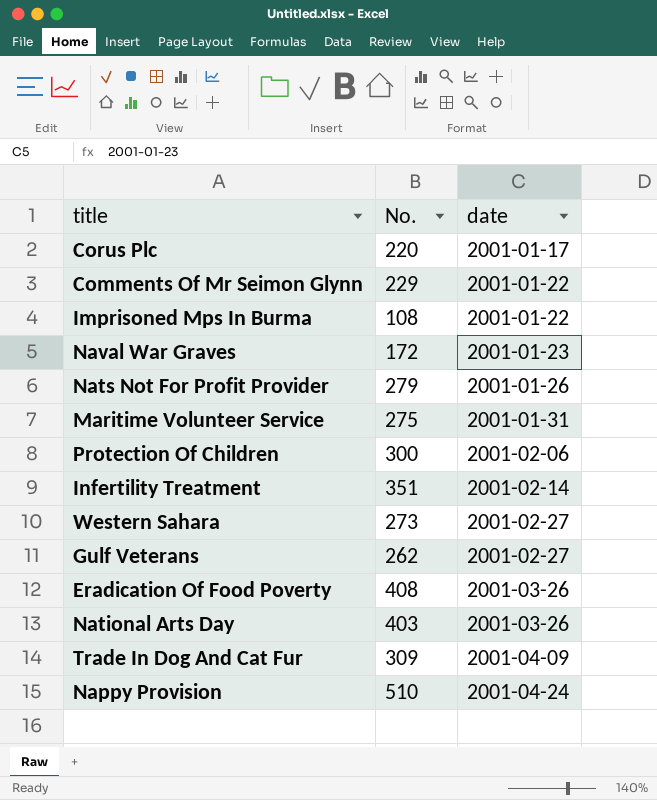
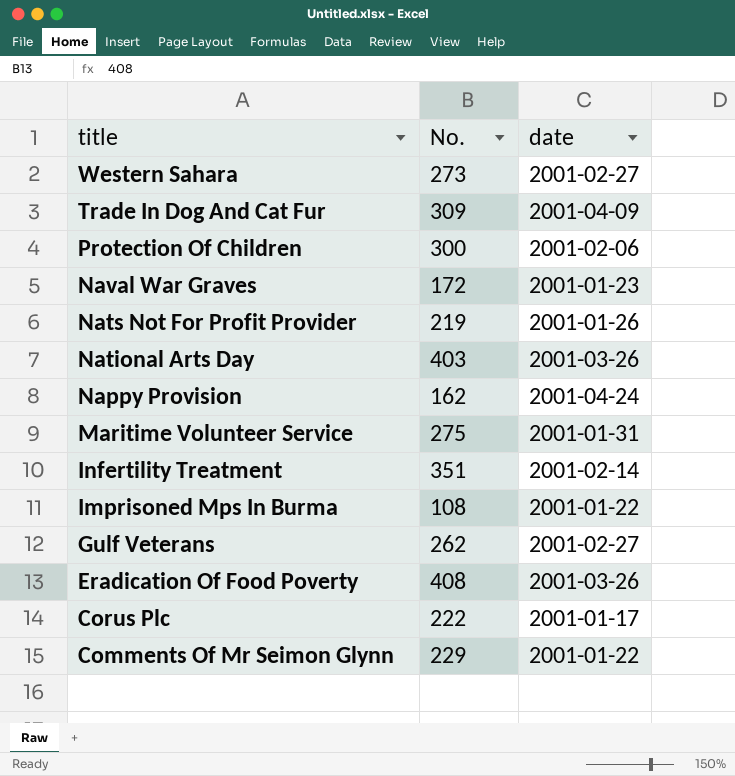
row order: date ascending -> title descending
Nats Not For Profit Provider | No.: 279 -> 219
Nappy Provision | No.: 510 -> 162
Corus Plc | No.: 220 -> 222

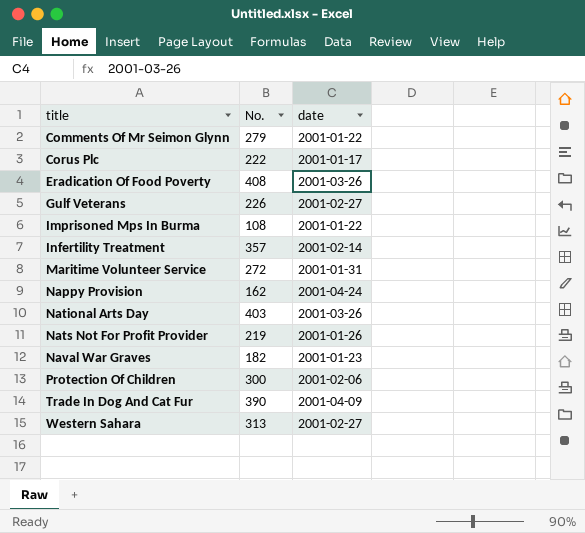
row order: title descending -> title ascending
Comments Of Mr Seimon Glynn | No.: 229 -> 279
Gulf Veterans | No.: 262 -> 226
Infertility Treatment | No.: 351 -> 357
Maritime Volunteer Service | No.: 275 -> 272
Naval War Graves | No.: 172 -> 182
Trade In Dog And Cat Fur | No.: 309 -> 390
Western Sahara | No.: 273 -> 313

